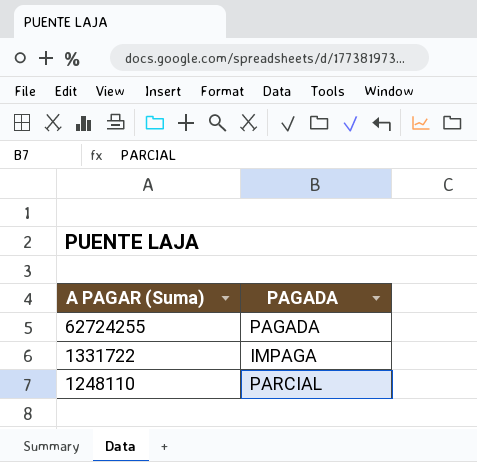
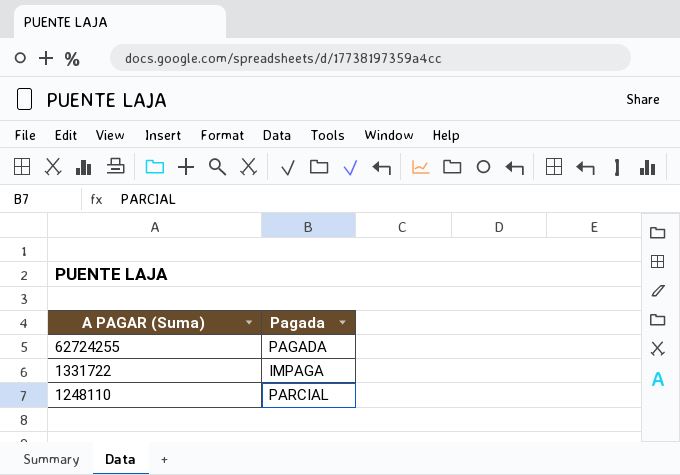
column name: PAGADA -> Pagada

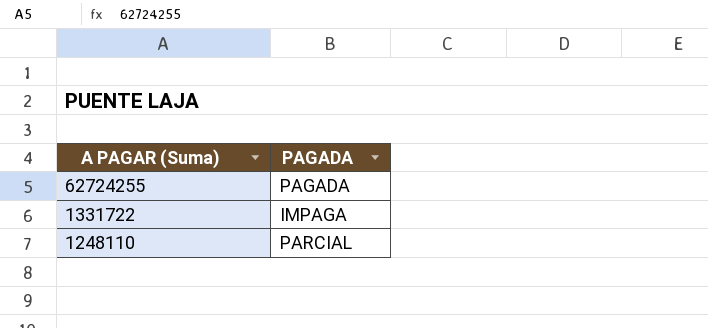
column name: Pagada -> PAGADA

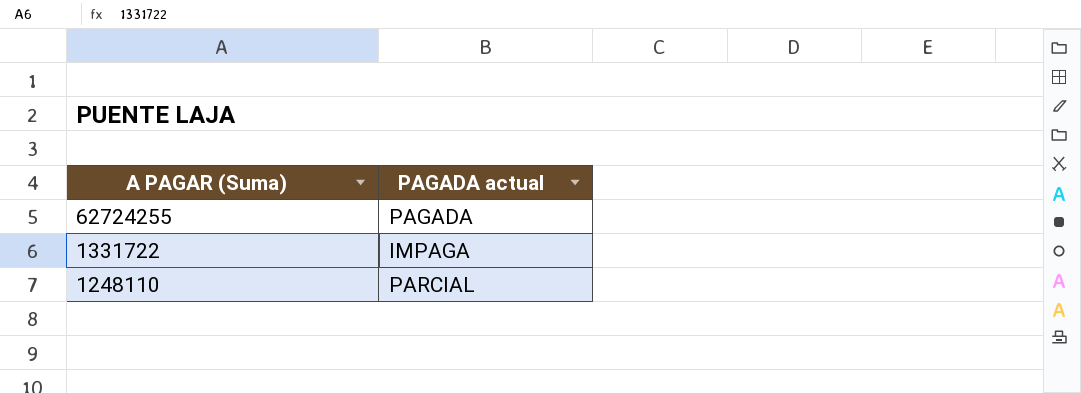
column name: PAGADA -> PAGADA actual

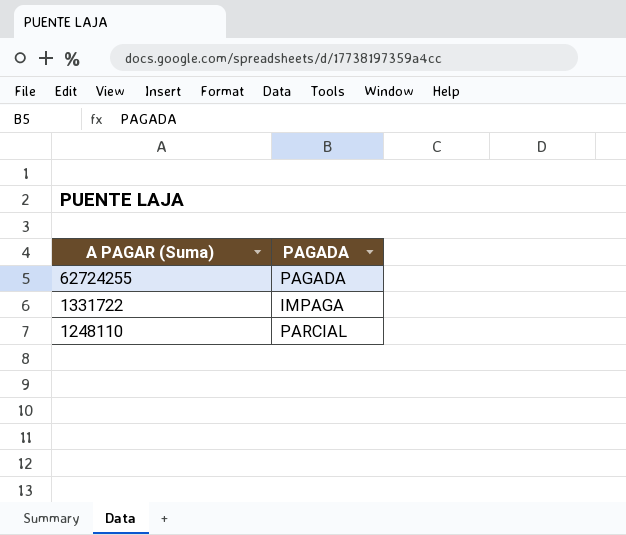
column name: PAGADA actual -> PAGADA

